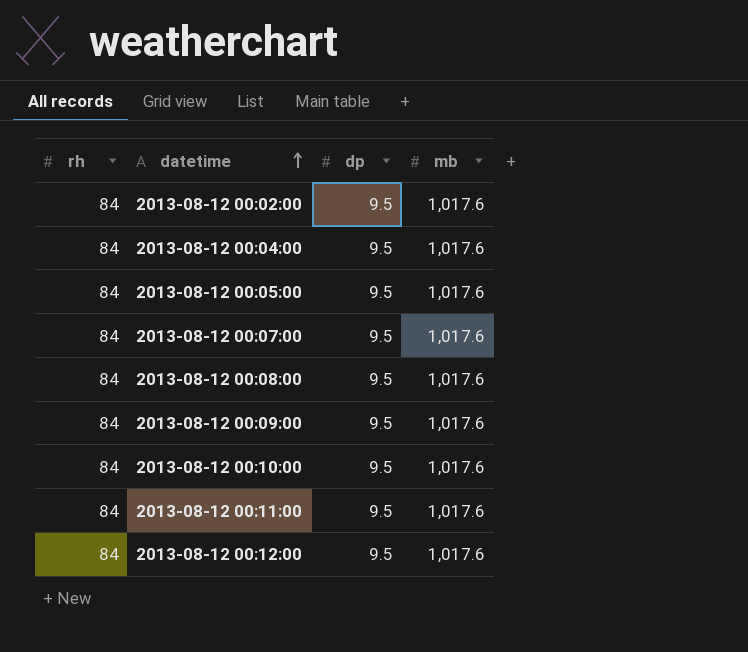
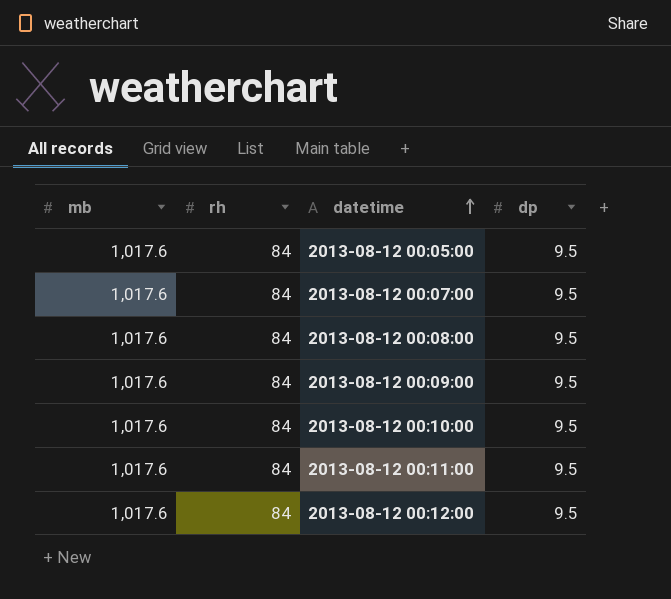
column mb | position: 4 -> 1
row 2013-08-12 00:02:00: 84 | 9.5 | 1,017.6 -> none
row 2013-08-12 00:04:00: 84 | 9.5 | 1,017.6 -> none

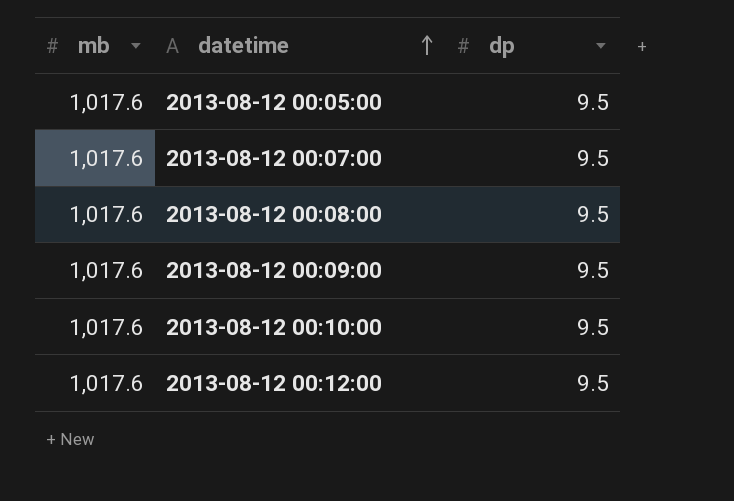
column rh | position: 2 -> none
row 2013-08-12 00:11:00: 1,017.6 | 84 | 9.5 -> none

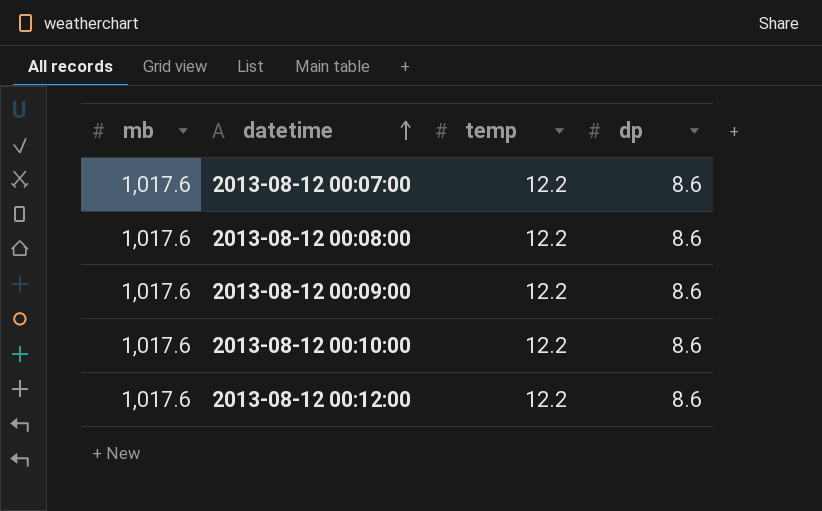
column temp | position: none -> 3
row 2013-08-12 00:05:00: 1,017.6 | 9.5 -> none
2013-08-12 00:07:00 | dp: 9.5 -> 8.6
2013-08-12 00:08:00 | dp: 9.5 -> 8.6
2013-08-12 00:09:00 | dp: 9.5 -> 8.6
2013-08-12 00:10:00 | dp: 9.5 -> 8.6
2013-08-12 00:12:00 | dp: 9.5 -> 8.6

